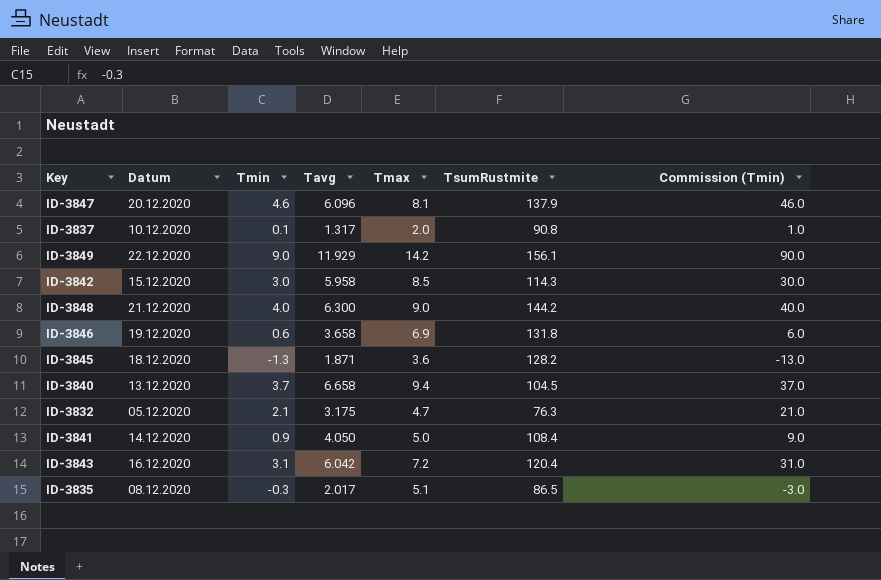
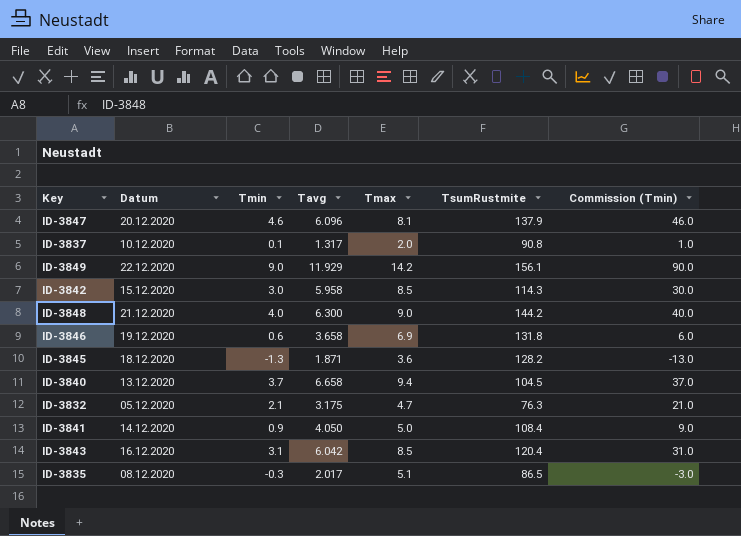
ID-3843 | Tmax: 7.2 -> 8.5

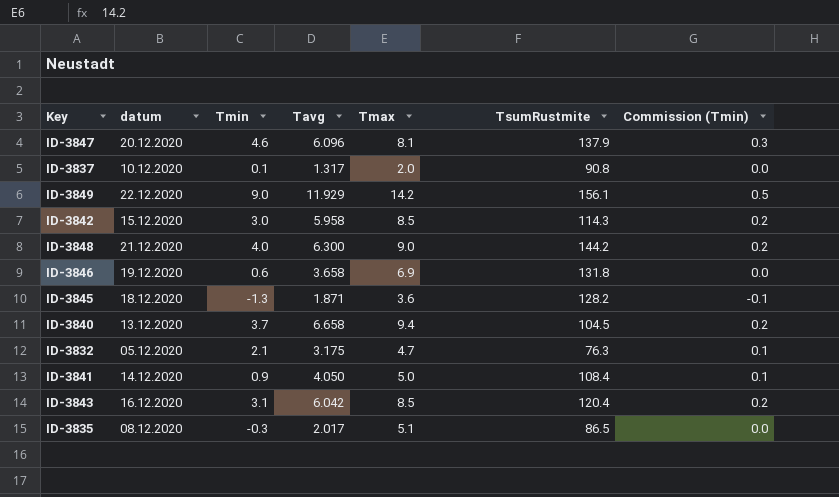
column name: Datum -> datum
column Commission (Tmin) | formula: [Tmin] * 10 -> [Tmin] * 0.06

